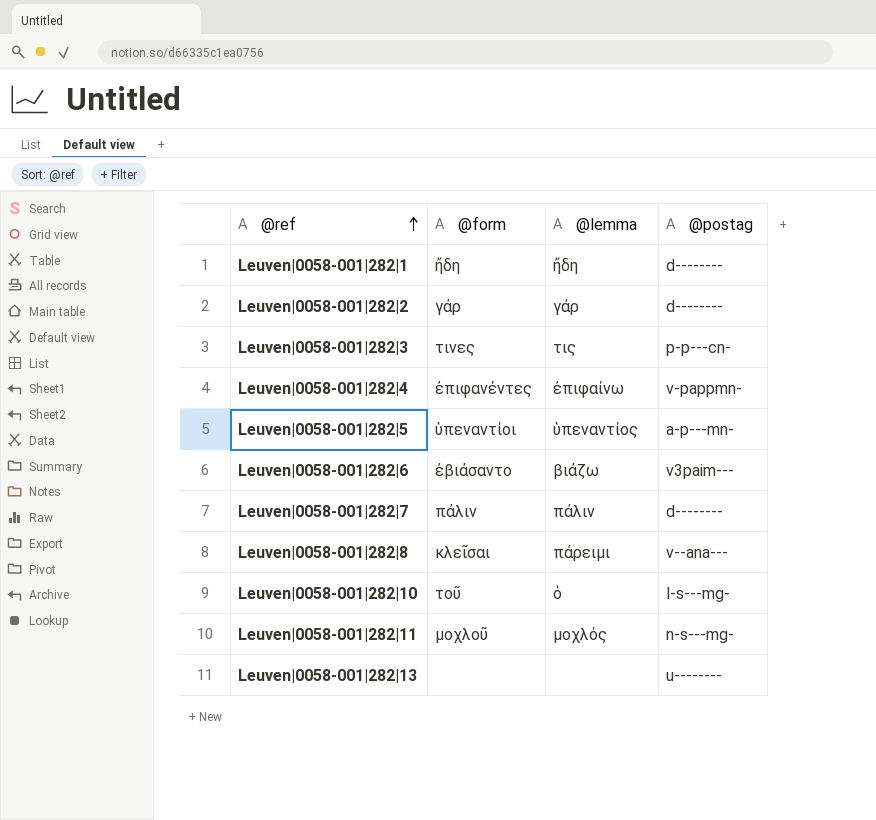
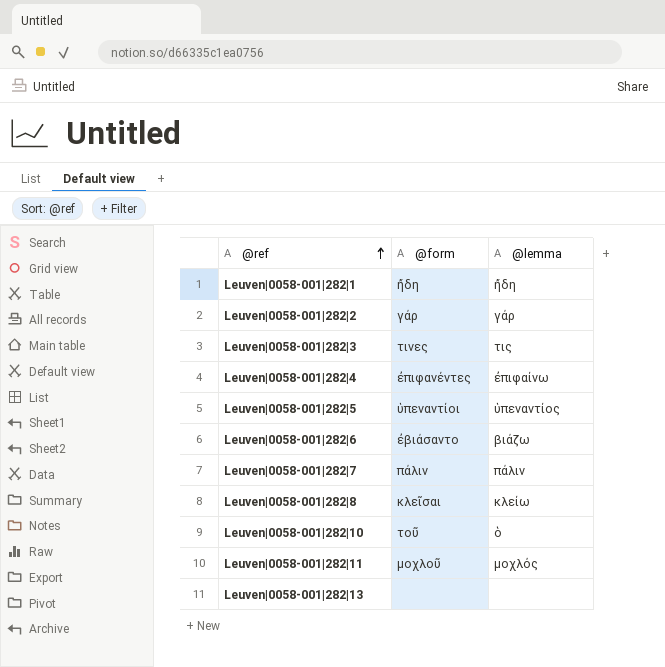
column @postag | position: 4 -> none
Leuven|0058-001|282|8 | @lemma: πάρειμι -> κλείω

